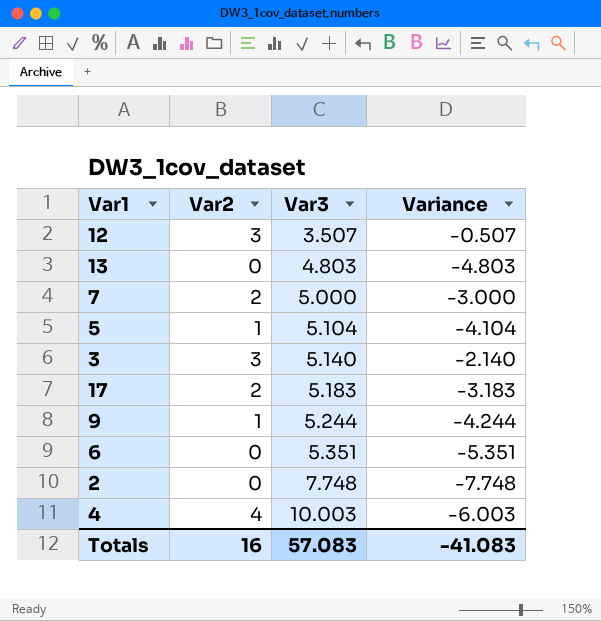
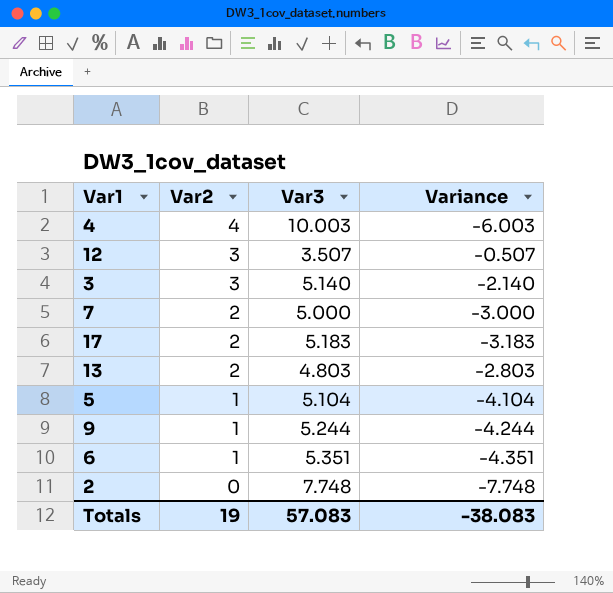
row order: Var3 ascending -> Var2 descending
13 | Var2: 0 -> 2
13 | Variance: -4.803 -> -2.803
6 | Var2: 0 -> 1
6 | Variance: -5.351 -> -4.351
Totals | Var2: 16 -> 19
Totals | Variance: -41.083 -> -38.083

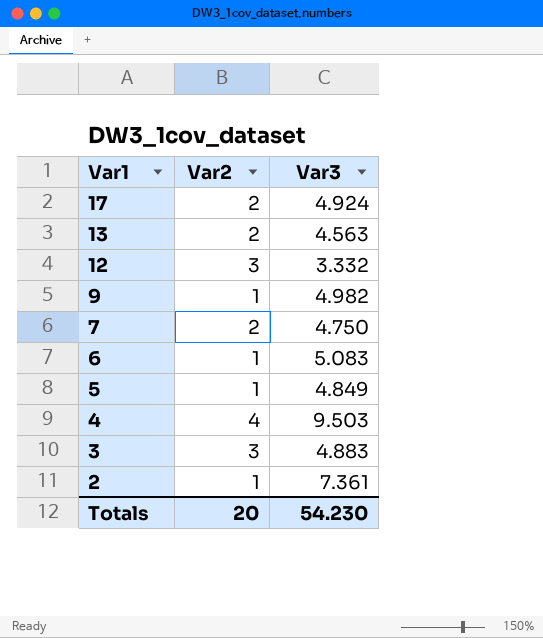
row order: Var2 descending -> Var1 descending
column Variance | formula: [Var2] - [Var3] -> none
17 | Var3: 5.183 -> 4.924
13 | Var3: 4.803 -> 4.563
12 | Var3: 3.507 -> 3.332
9 | Var3: 5.244 -> 4.982
7 | Var3: 5.000 -> 4.750
6 | Var3: 5.351 -> 5.083
5 | Var3: 5.104 -> 4.849
4 | Var3: 10.003 -> 9.503
3 | Var3: 5.140 -> 4.883
2 | Var2: 0 -> 1
2 | Var3: 7.748 -> 7.361
Totals | Var2: 19 -> 20
Totals | Var3: 57.083 -> 54.230

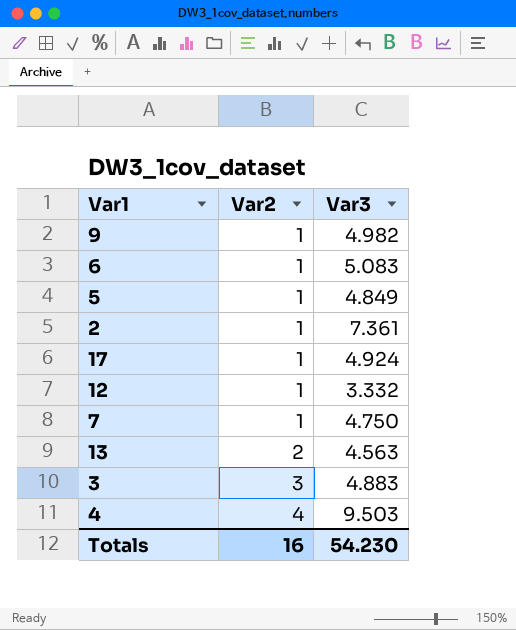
row order: Var1 descending -> Var2 ascending
17 | Var2: 2 -> 1
12 | Var2: 3 -> 1
7 | Var2: 2 -> 1
Totals | Var2: 20 -> 16

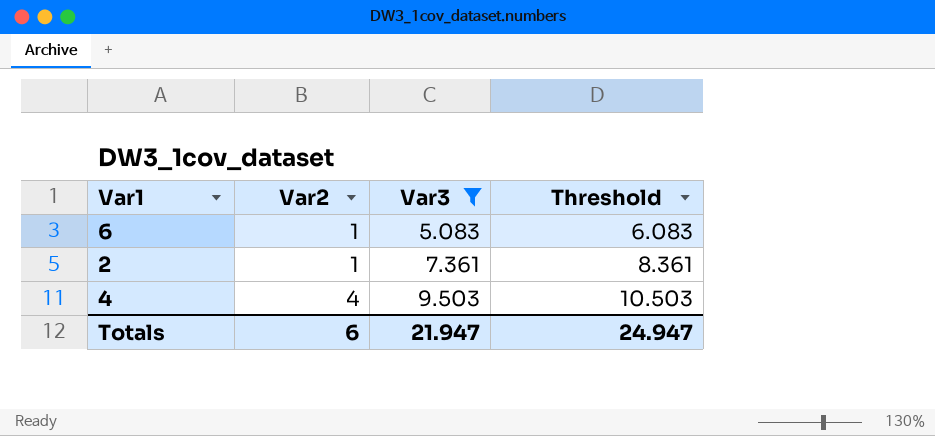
filter: none -> Var3 >= 5.083
column Threshold | formula: none -> [Var3] + 1
Totals | Var2: 16 -> 6
Totals | Var3: 54.230 -> 21.947

